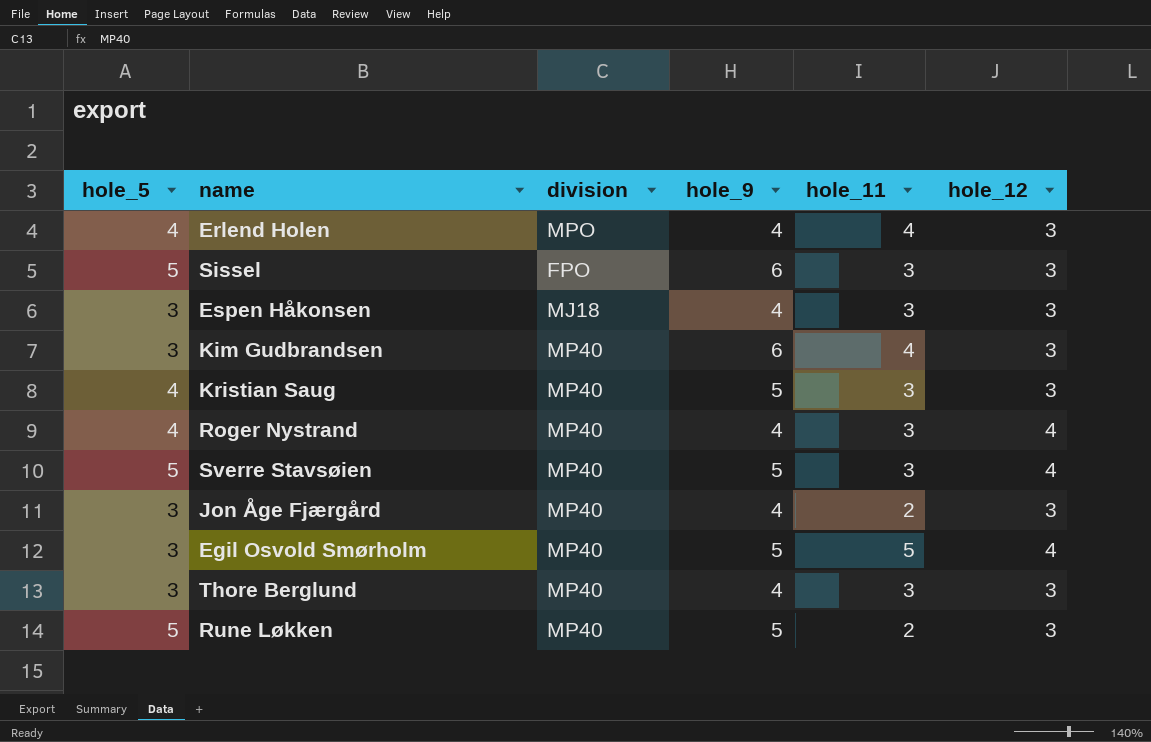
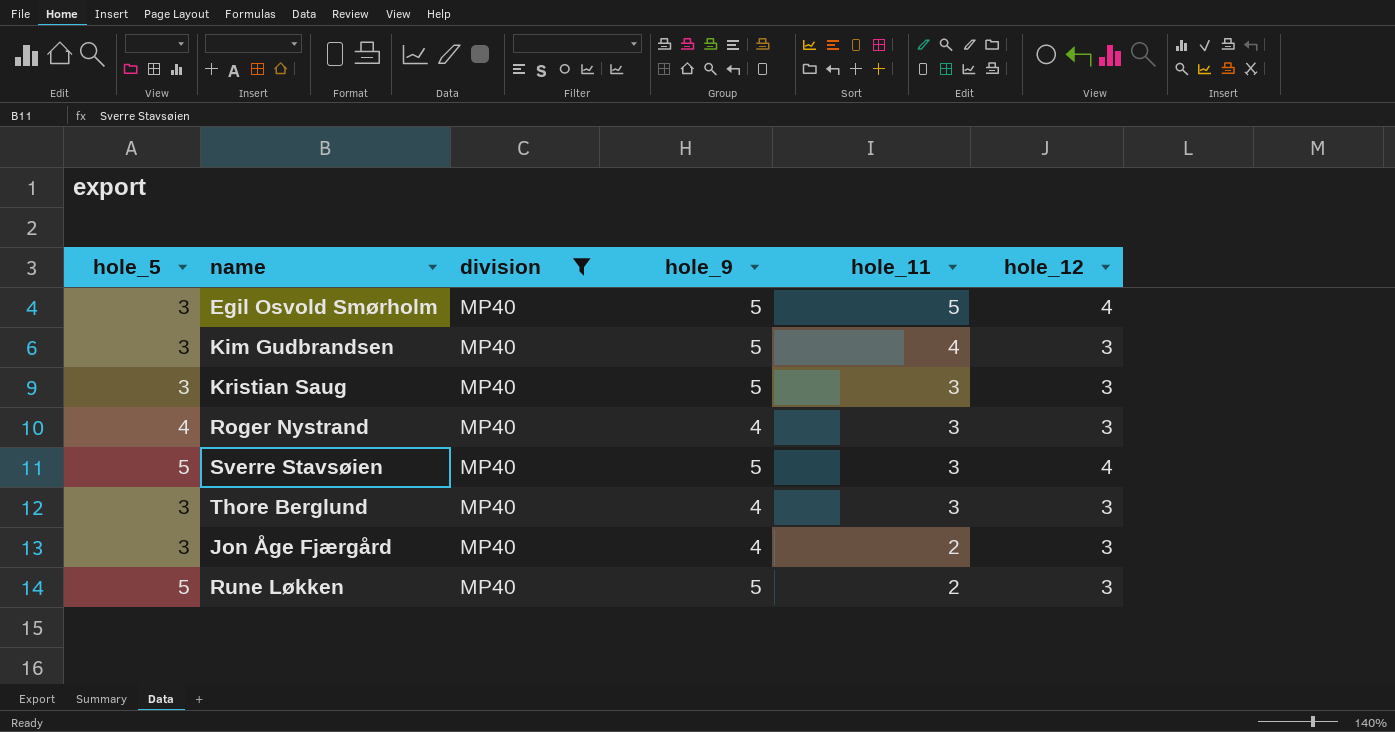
filter: none -> division = MP40
row order: none -> hole_11 descending
Kim Gudbrandsen | hole_9: 6 -> 5
Kristian Saug | hole_5: 4 -> 3
Roger Nystrand | hole_12: 4 -> 3

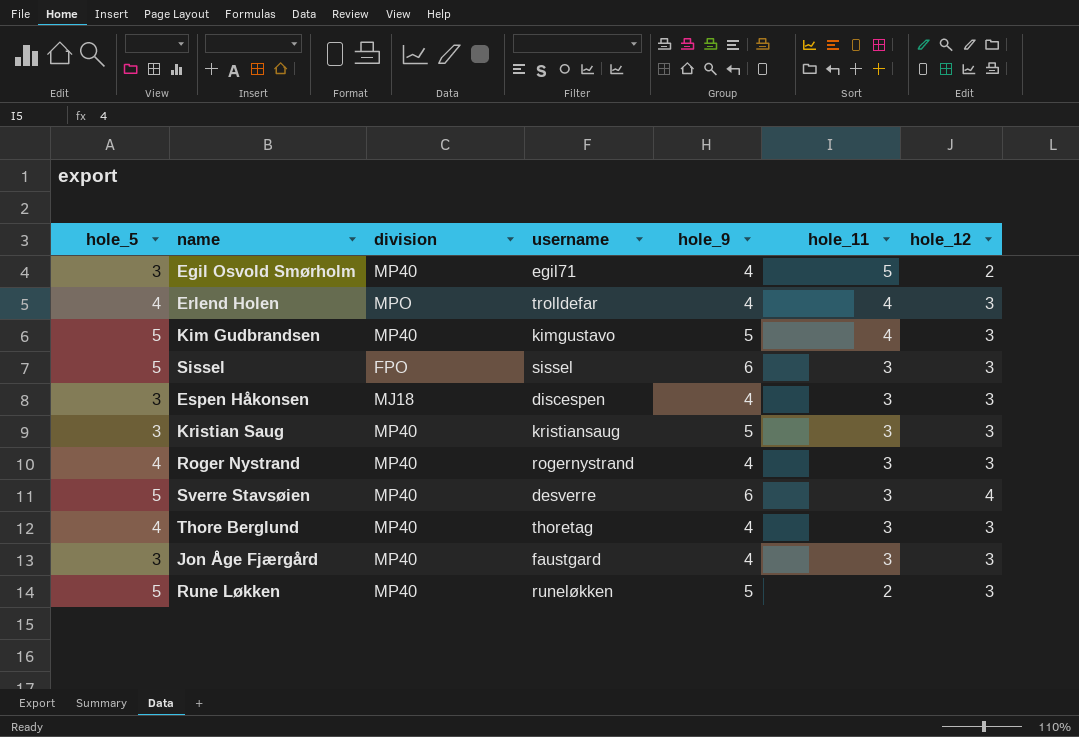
filter: division = MP40 -> none
column username | position: none -> 4
Egil Osvold Smørholm | hole_9: 5 -> 4
Egil Osvold Smørholm | hole_12: 4 -> 2
Kim Gudbrandsen | hole_5: 3 -> 5
Sverre Stavsøien | hole_9: 5 -> 6
Thore Berglund | hole_5: 3 -> 4
Jon Åge Fjærgård | hole_11: 2 -> 3

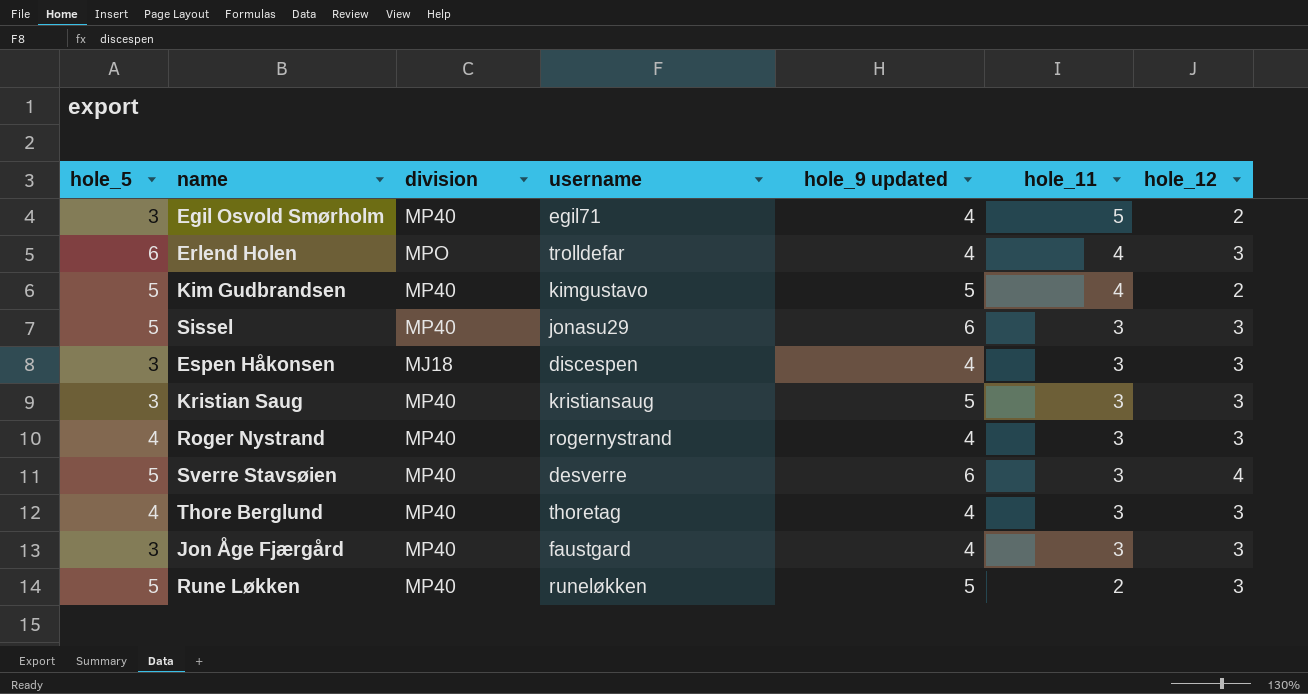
column name: hole_9 -> hole_9 updated
Erlend Holen | hole_5: 4 -> 6
Kim Gudbrandsen | hole_12: 3 -> 2
Sissel | division: FPO -> MP40
Sissel | username: sissel -> jonasu29

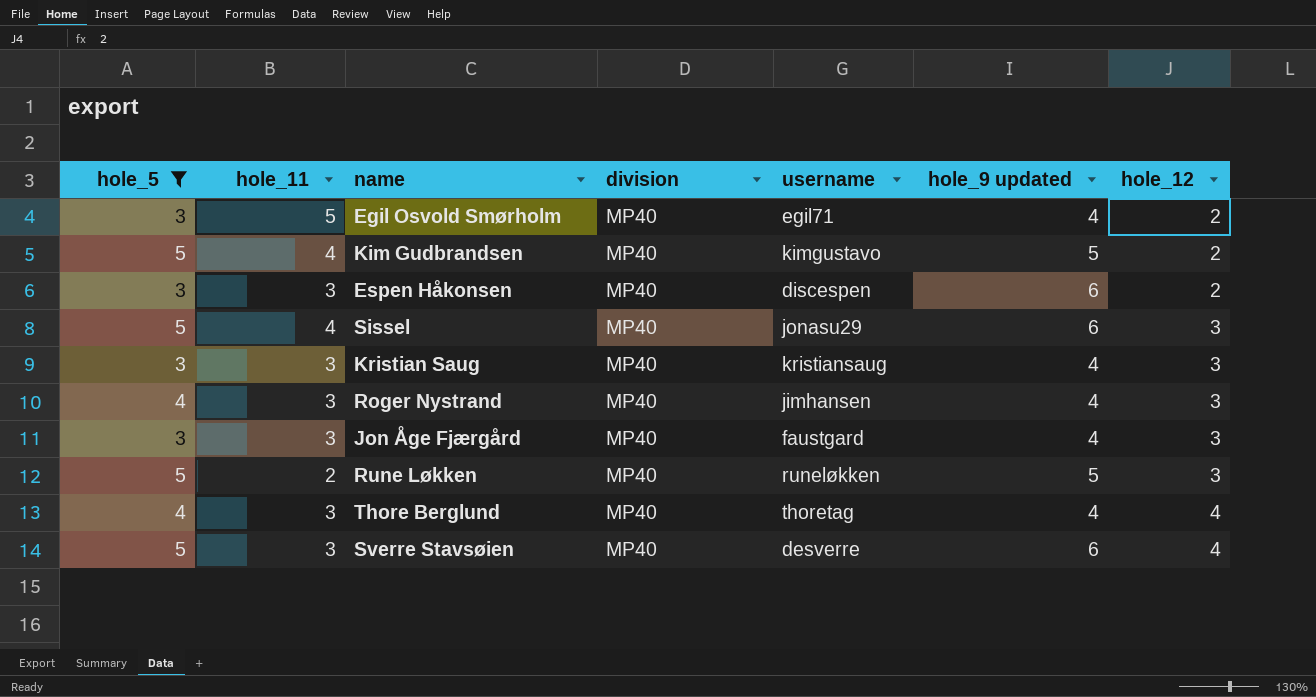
filter: none -> hole_5 != 6
row order: hole_11 descending -> hole_12 ascending
column hole_11 | position: 6 -> 2
Espen Håkonsen | division: MJ18 -> MP40
Espen Håkonsen | hole_9 updated: 4 -> 6
Espen Håkonsen | hole_12: 3 -> 2
Sissel | hole_11: 3 -> 4
Kristian Saug | hole_9 updated: 5 -> 4
Roger Nystrand | username: rogernystrand -> jimhansen
Thore Berglund | hole_12: 3 -> 4

